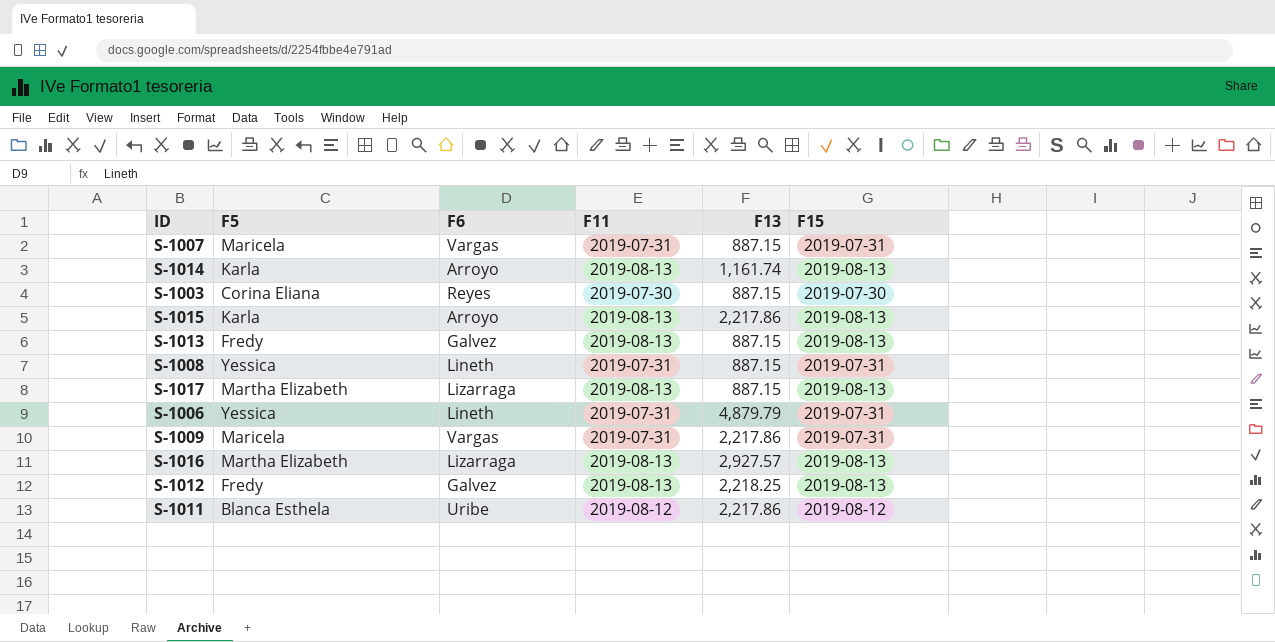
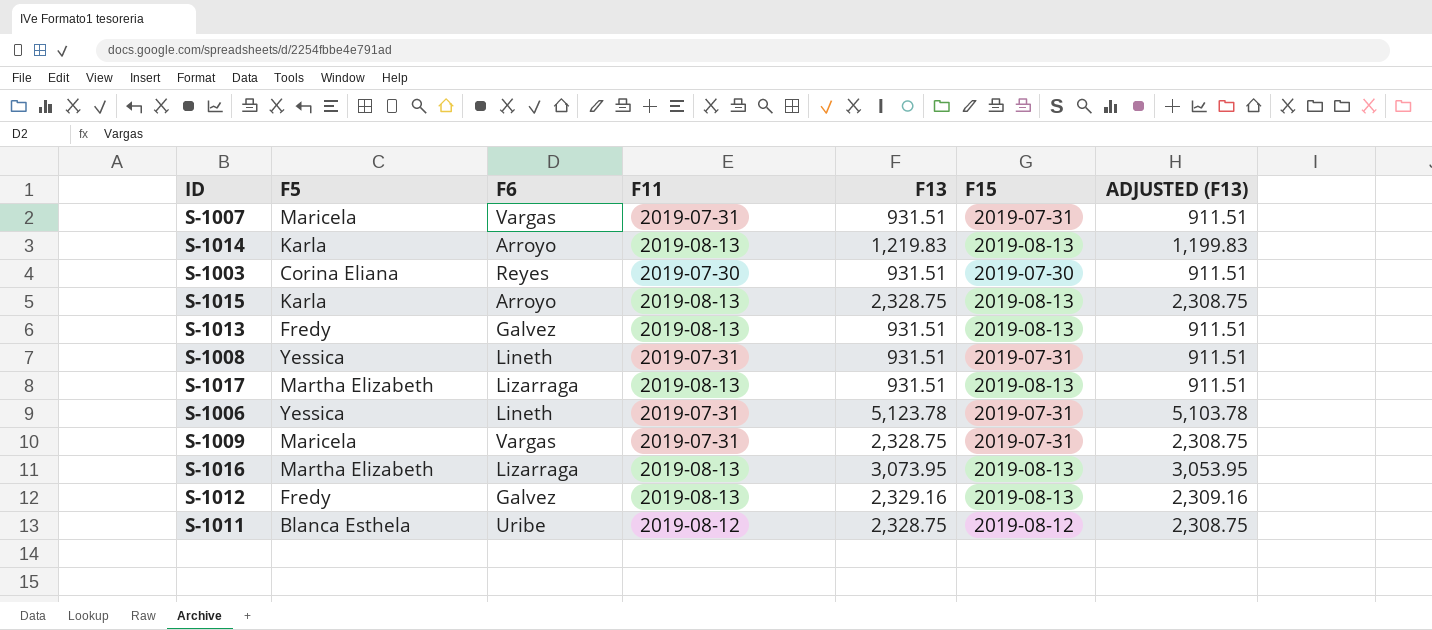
column ADJUSTED (F13) | formula: none -> [F13] - 20
S-1007 | F13: 887.15 -> 931.51
S-1014 | F13: 1,161.74 -> 1,219.83
S-1003 | F13: 887.15 -> 931.51
S-1015 | F13: 2,217.86 -> 2,328.75
S-1013 | F13: 887.15 -> 931.51
S-1008 | F13: 887.15 -> 931.51
S-1017 | F13: 887.15 -> 931.51
S-1006 | F13: 4,879.79 -> 5,123.78
S-1009 | F13: 2,217.86 -> 2,328.75
S-1016 | F13: 2,927.57 -> 3,073.95
S-1012 | F13: 2,218.25 -> 2,329.16
S-1011 | F13: 2,217.86 -> 2,328.75

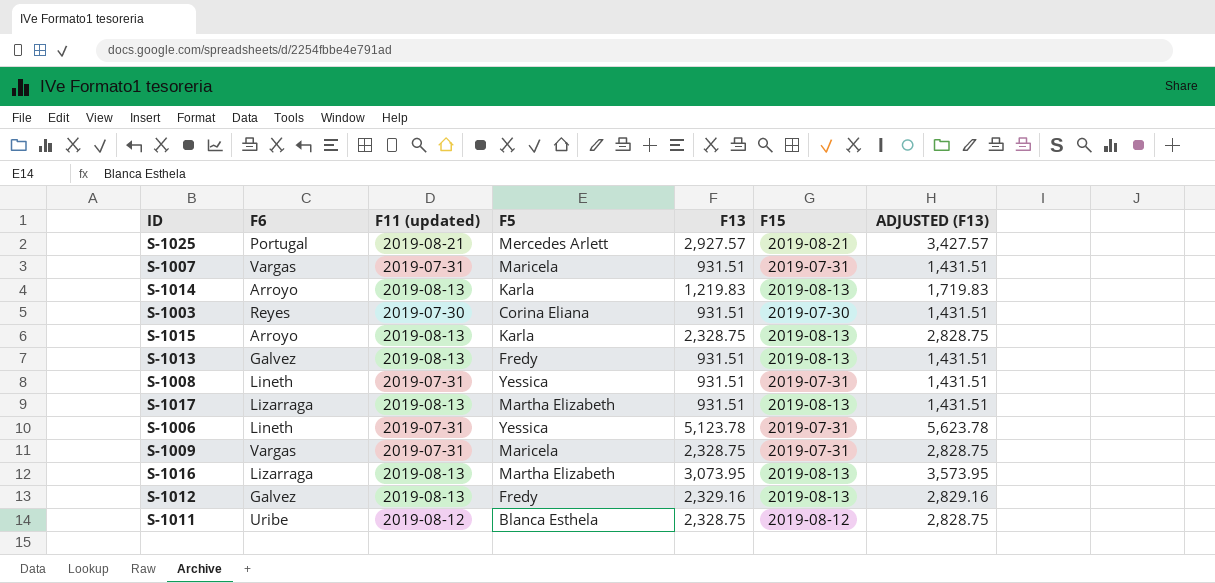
column name: F11 -> F11 (updated)
column F5 | position: 2 -> 4
column ADJUSTED (F13) | formula: [F13] - 20 -> [F13] + 500
row S-1025: none -> Portugal | 2019-08-21 | Mercedes Arlett | 2,927.57 | 2019-08-21 | 3,427.57

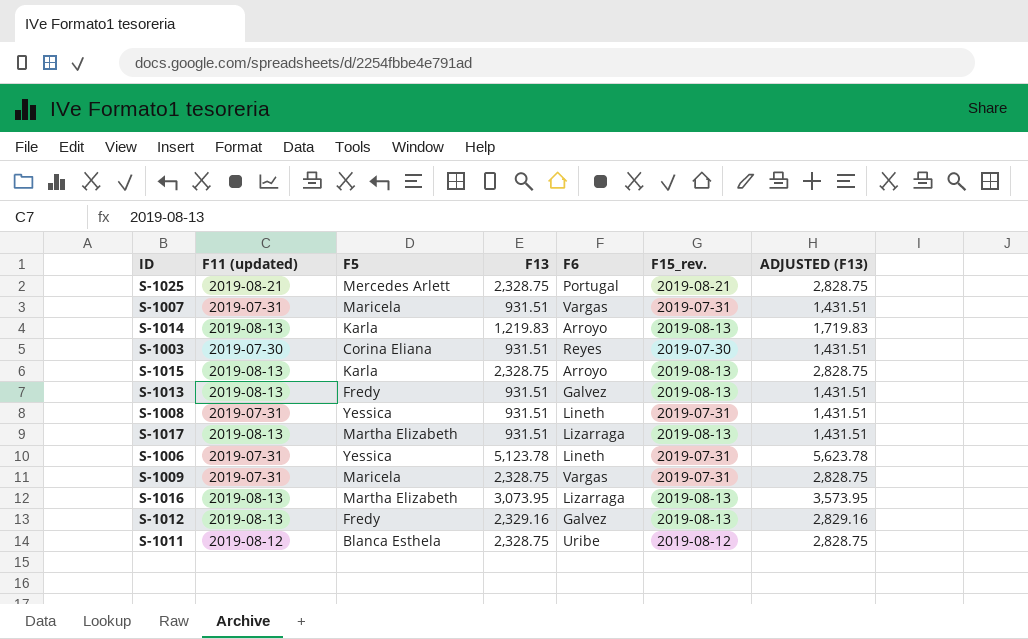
column F6 | position: 2 -> 5
column name: F15 -> F15_rev.
S-1025 | F13: 2,927.57 -> 2,328.75
S-1025 | ADJUSTED (F13): 3,427.57 -> 2,828.75

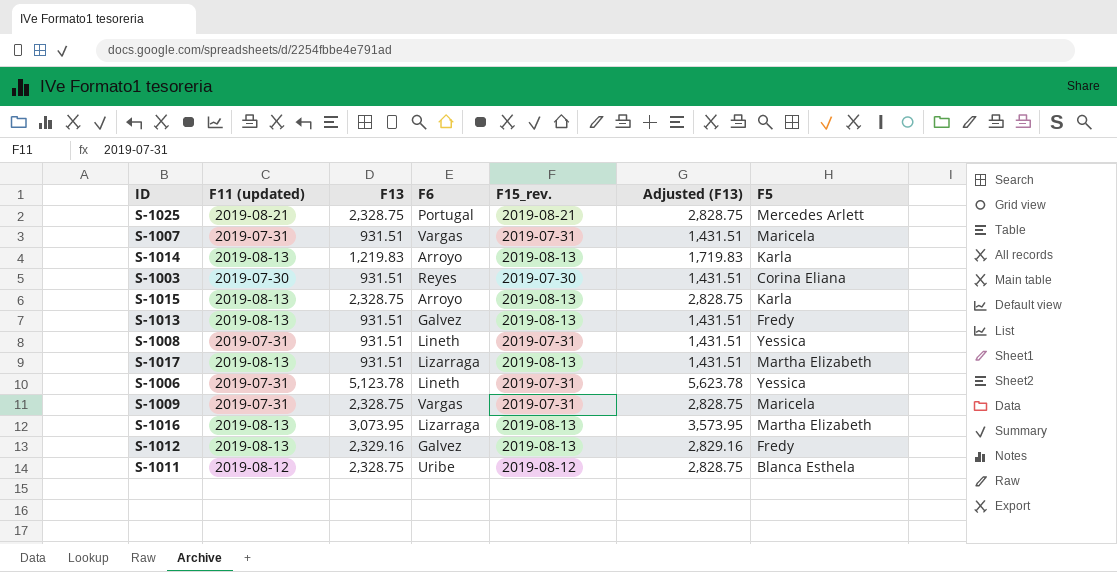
column name: ADJUSTED (F13) -> Adjusted (F13)
column F5 | position: 3 -> 7

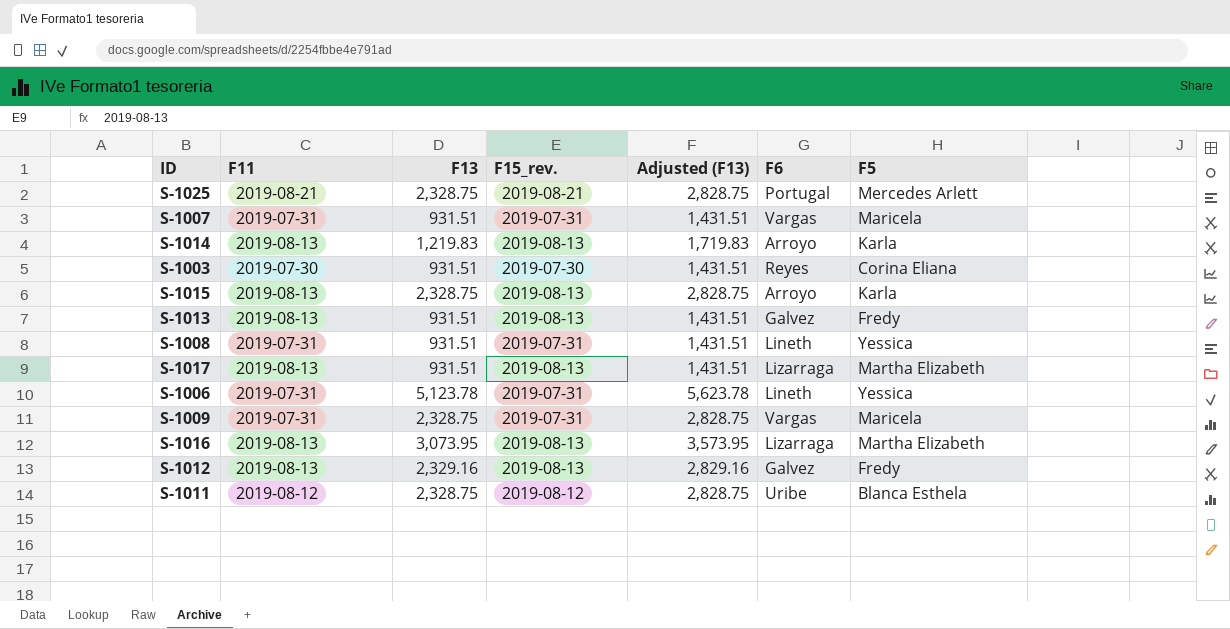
column name: F11 (updated) -> F11
column F6 | position: 4 -> 6

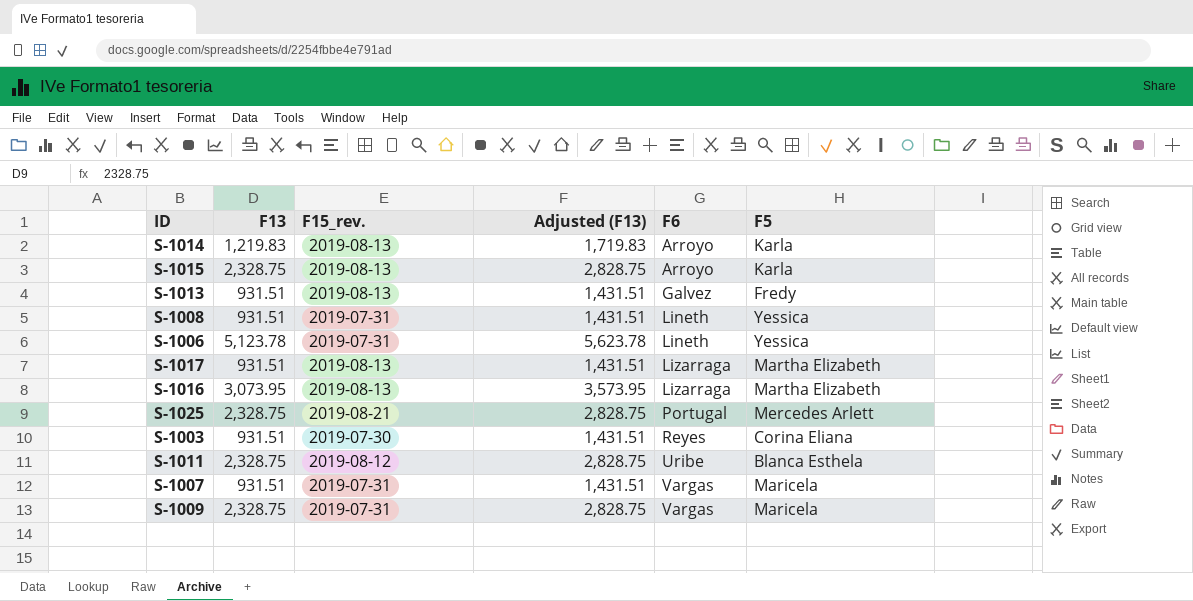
row order: none -> F6 ascending
column F11 | position: 2 -> none
row S-1012: 2019-08-13 | 2,329.16 | 2019-08-13 | 2,829.16 | Galvez | Fredy -> none

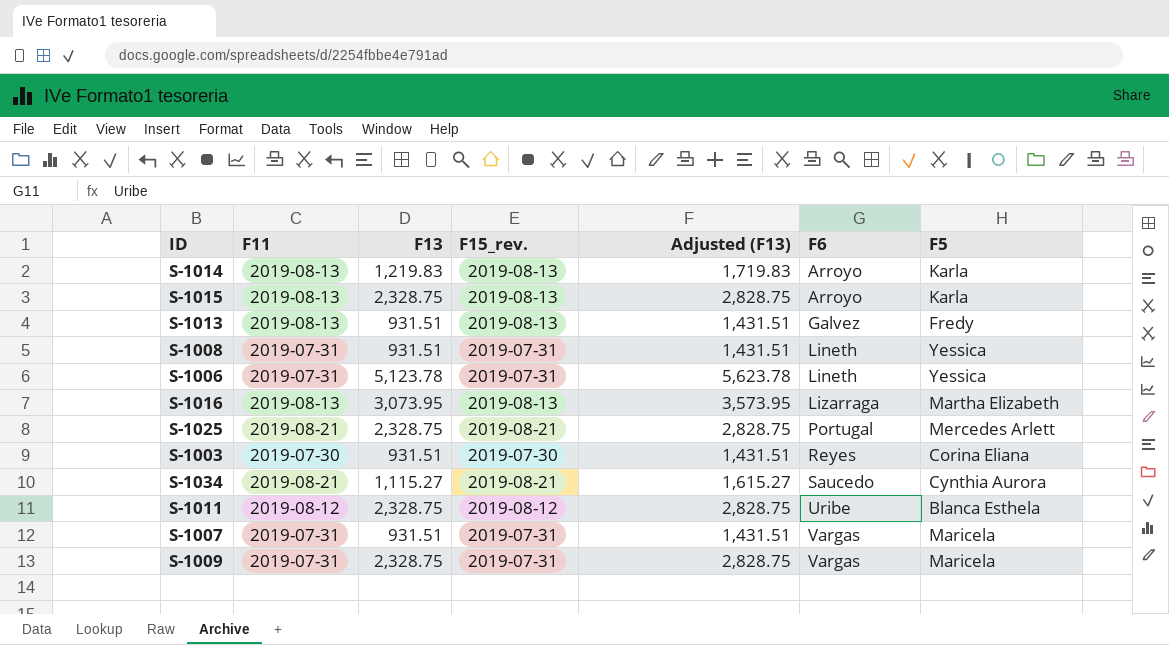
column F11 | position: none -> 2
row S-1017: 931.51 | 2019-08-13 | 1,431.51 | Lizarraga | Martha Elizabeth -> none
row S-1034: none -> 2019-08-21 | 1,115.27 | 2019-08-21 | 1,615.27 | Saucedo | Cynthia Aurora

